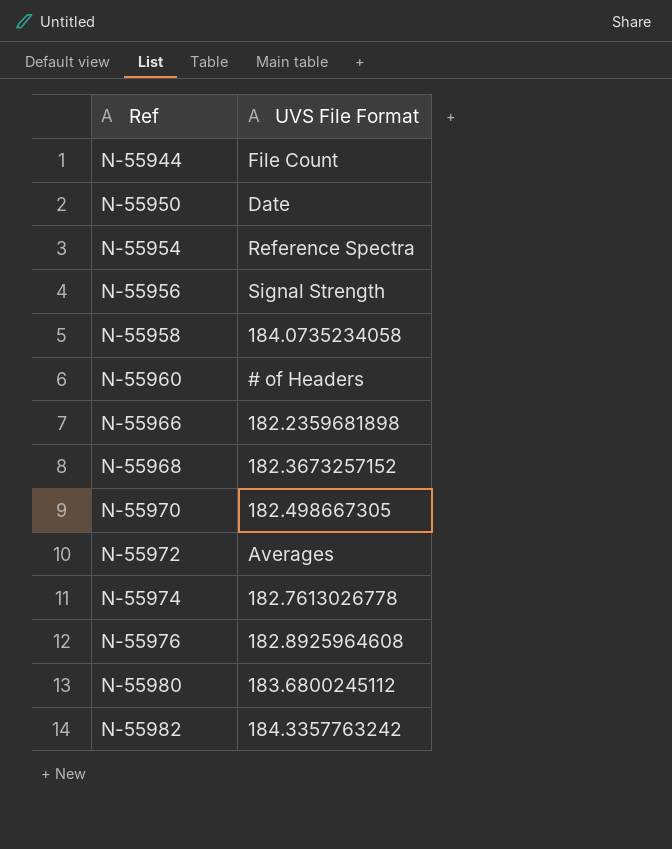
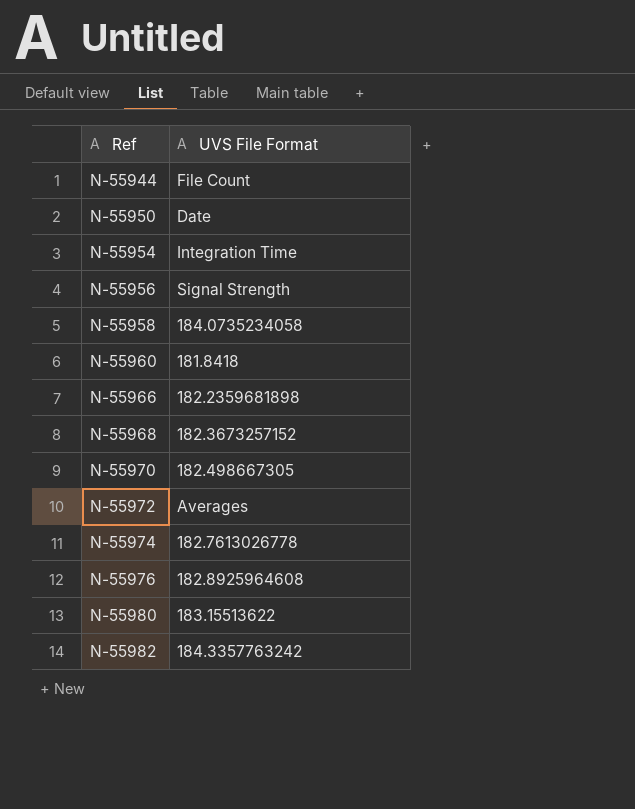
N-55954 | UVS File Format: Reference Spectra -> Integration Time
N-55960 | UVS File Format: # of Headers -> 181.8418
N-55980 | UVS File Format: 183.6800245112 -> 183.15513622

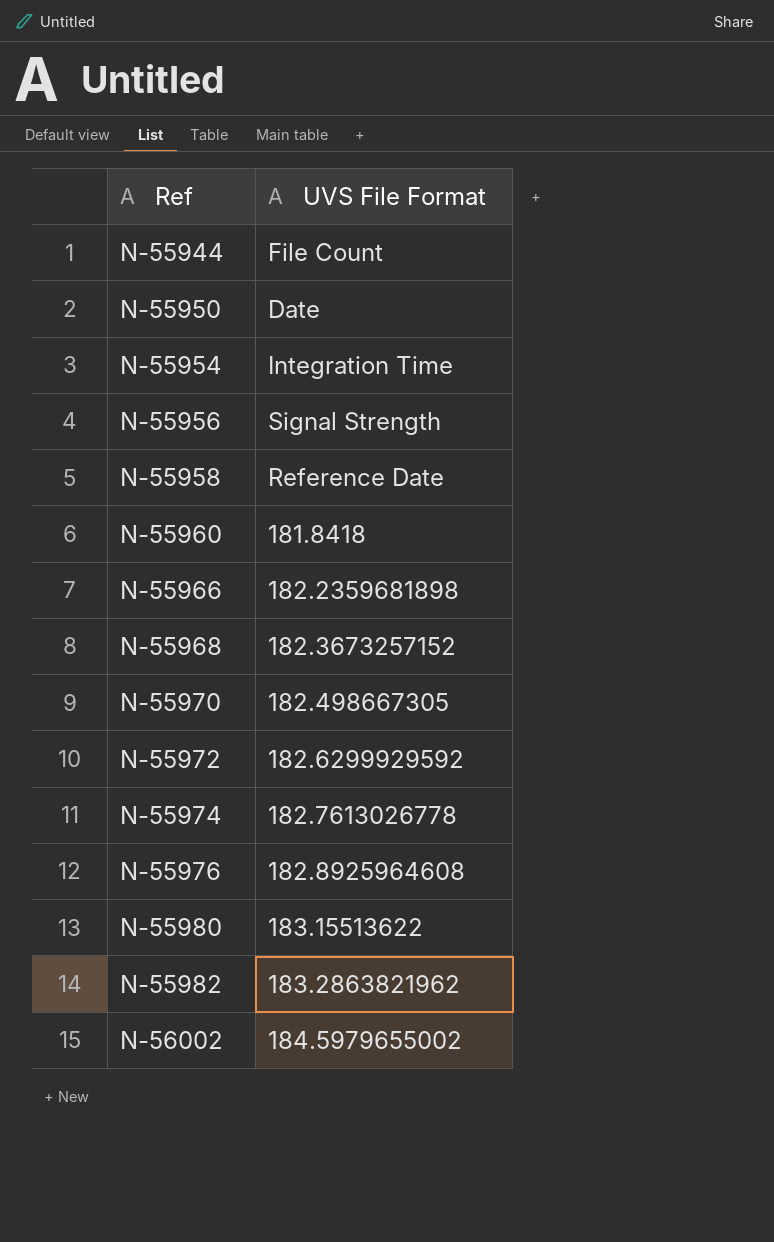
N-55958 | UVS File Format: 184.0735234058 -> Reference Date
N-55972 | UVS File Format: Averages -> 182.6299929592
N-55982 | UVS File Format: 184.3357763242 -> 183.2863821962
row N-56002: none -> 184.5979655002

